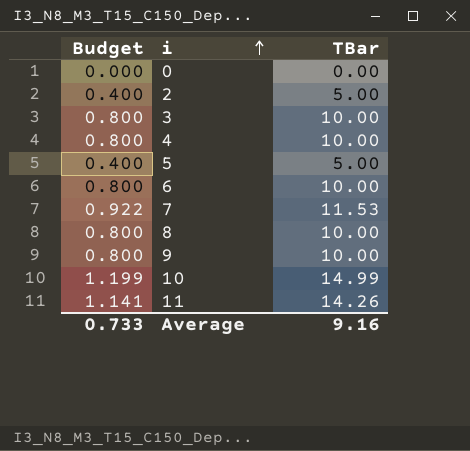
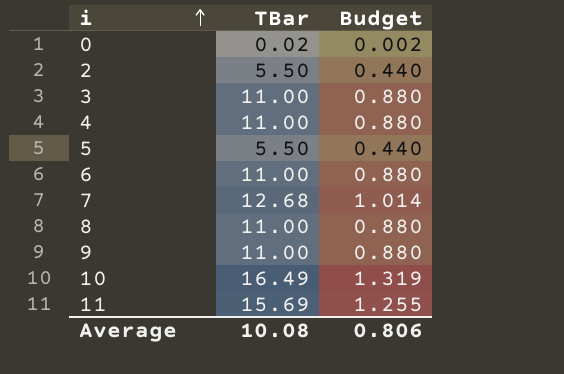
column Budget | position: 1 -> 3
0 | TBar: 0.00 -> 0.02
0 | Budget: 0.000 -> 0.002
2 | TBar: 5.00 -> 5.50
2 | Budget: 0.400 -> 0.440
3 | TBar: 10.00 -> 11.00
3 | Budget: 0.800 -> 0.880
4 | TBar: 10.00 -> 11.00
4 | Budget: 0.800 -> 0.880
5 | TBar: 5.00 -> 5.50
5 | Budget: 0.400 -> 0.440
6 | TBar: 10.00 -> 11.00
6 | Budget: 0.800 -> 0.880
7 | TBar: 11.53 -> 12.68
7 | Budget: 0.922 -> 1.014
8 | TBar: 10.00 -> 11.00
8 | Budget: 0.800 -> 0.880
9 | TBar: 10.00 -> 11.00
9 | Budget: 0.800 -> 0.880
10 | TBar: 14.99 -> 16.49
10 | Budget: 1.199 -> 1.319
11 | TBar: 14.26 -> 15.69
11 | Budget: 1.141 -> 1.255
Average | TBar: 9.16 -> 10.08
Average | Budget: 0.733 -> 0.806

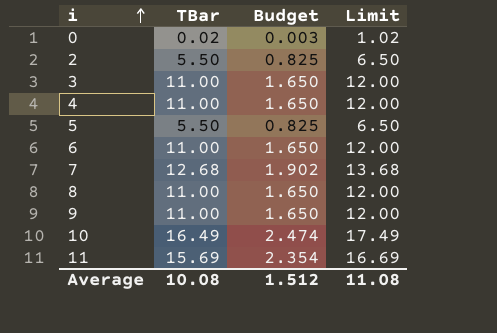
column Budget | formula: [TBar] * 0.08 -> [TBar] * 0.15
column Limit | formula: none -> [TBar] + 1
Average | Budget: 0.806 -> 1.512

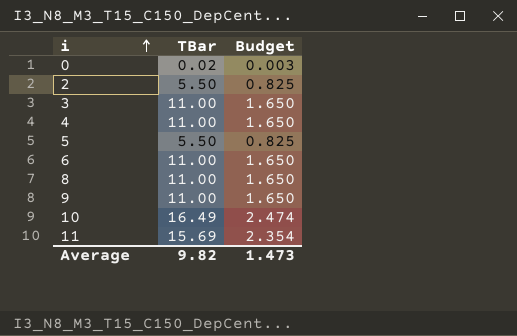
column Limit | formula: [TBar] + 1 -> none
row 7: 12.68 | 1.902 | 13.68 -> none
Average | TBar: 10.08 -> 9.82
Average | Budget: 1.512 -> 1.473

